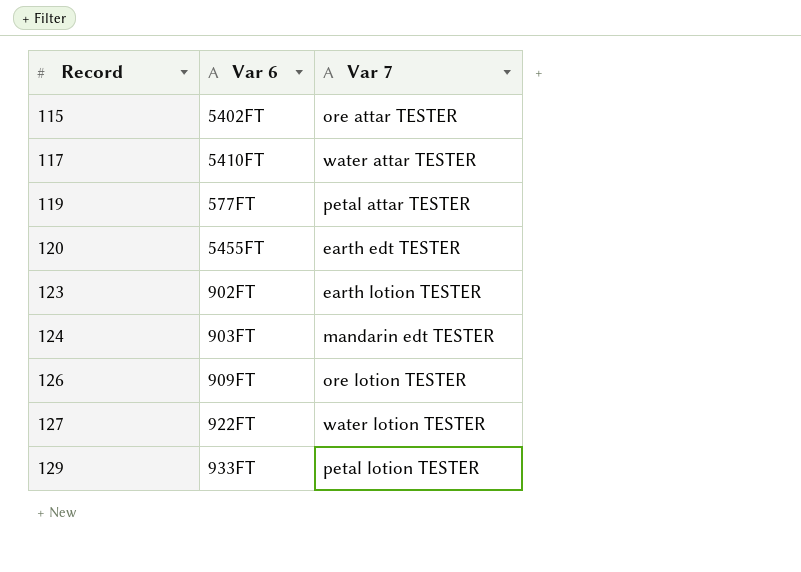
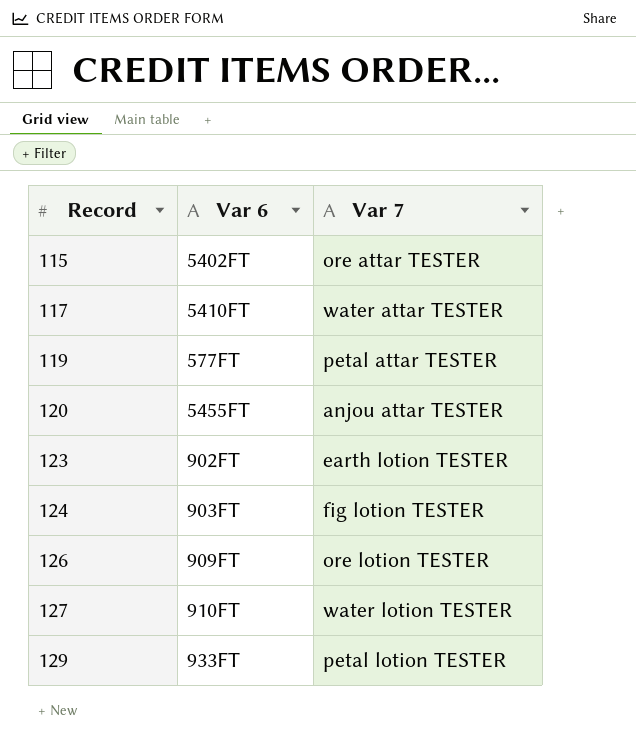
120 | Var 7: earth edt TESTER -> anjou attar TESTER
124 | Var 7: mandarin edt TESTER -> fig lotion TESTER
127 | Var 6: 922FT -> 910FT

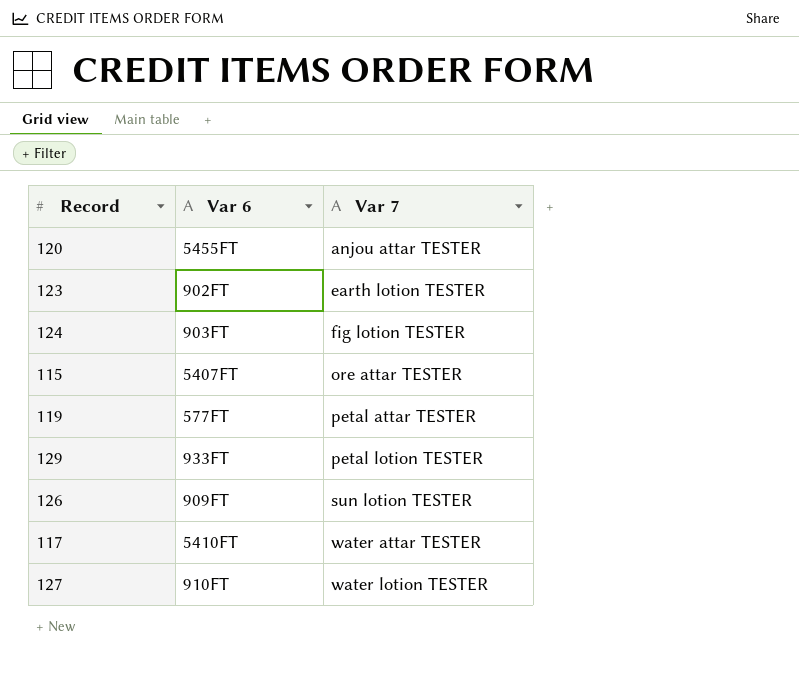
row order: Record ascending -> Var 7 ascending
115 | Var 6: 5402FT -> 5407FT
126 | Var 7: ore lotion TESTER -> sun lotion TESTER

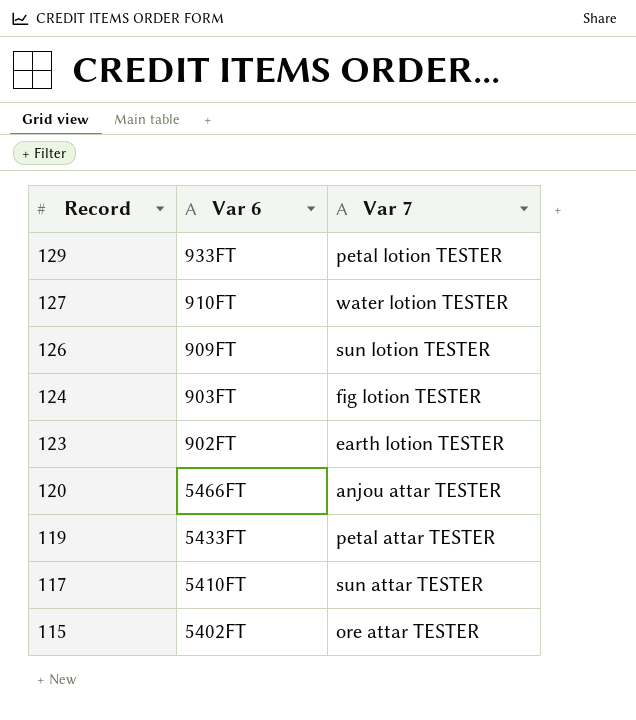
row order: Var 7 ascending -> Record descending
120 | Var 6: 5455FT -> 5466FT
119 | Var 6: 577FT -> 5433FT
117 | Var 7: water attar TESTER -> sun attar TESTER
115 | Var 6: 5407FT -> 5402FT

